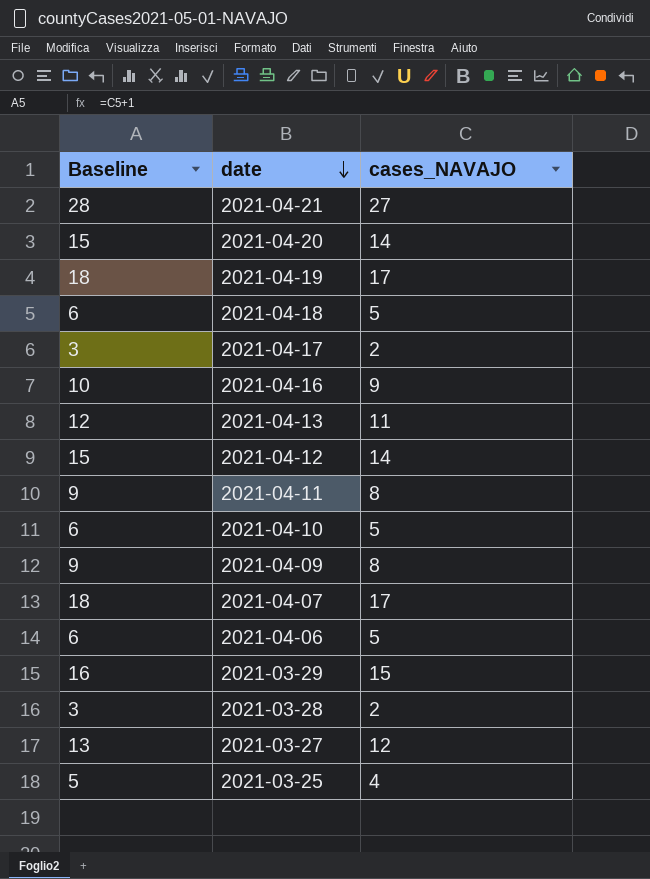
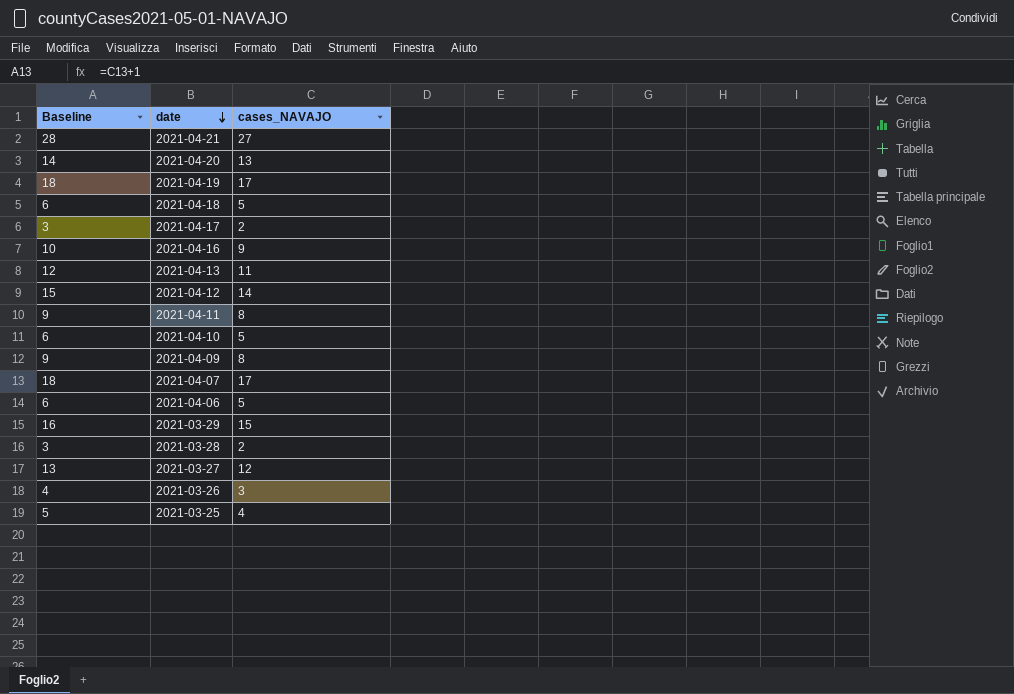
2021-04-20 | Baseline: 15 -> 14
2021-04-20 | cases_NAVAJO: 14 -> 13
row 2021-03-26: none -> 4 | 3

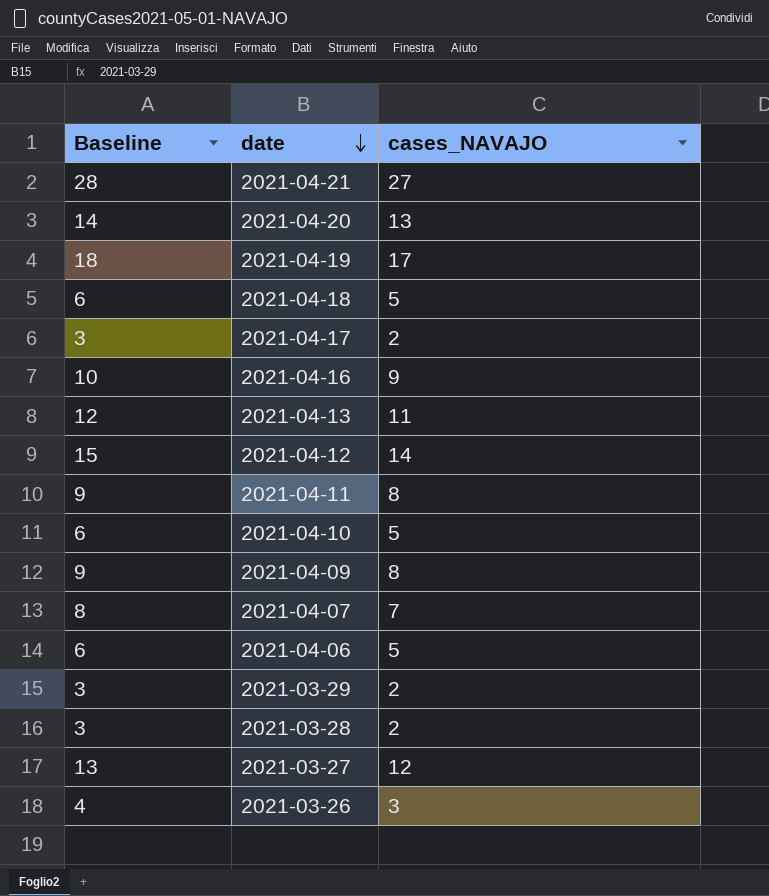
row 2021-03-25: 5 | 4 -> none
2021-04-07 | Baseline: 18 -> 8
2021-04-07 | cases_NAVAJO: 17 -> 7
2021-03-29 | Baseline: 16 -> 3
2021-03-29 | cases_NAVAJO: 15 -> 2

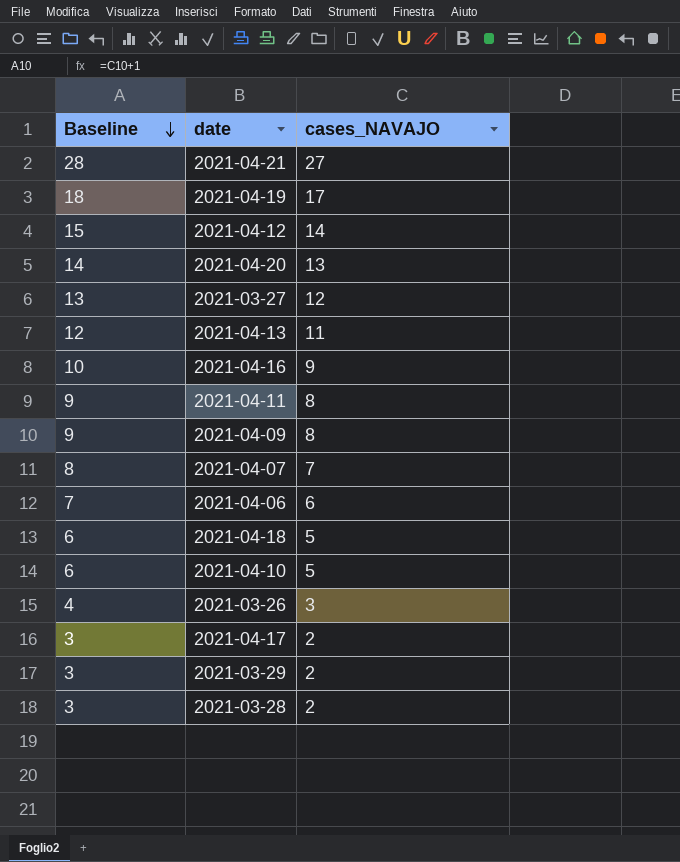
row order: date descending -> Baseline descending
2021-04-06 | Baseline: 6 -> 7
2021-04-06 | cases_NAVAJO: 5 -> 6

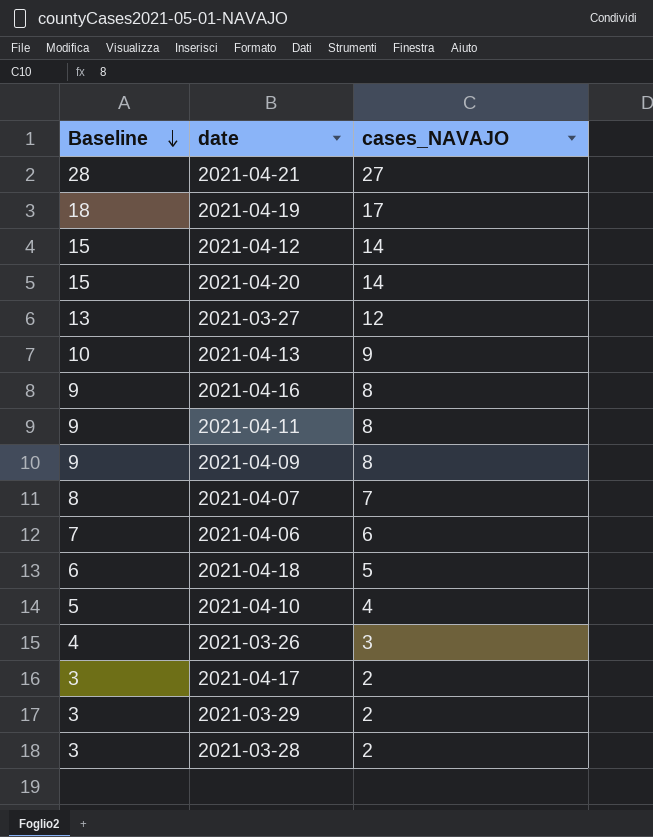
2021-04-20 | Baseline: 14 -> 15
2021-04-20 | cases_NAVAJO: 13 -> 14
2021-04-13 | Baseline: 12 -> 10
2021-04-13 | cases_NAVAJO: 11 -> 9
2021-04-16 | Baseline: 10 -> 9
2021-04-16 | cases_NAVAJO: 9 -> 8
2021-04-10 | Baseline: 6 -> 5
2021-04-10 | cases_NAVAJO: 5 -> 4

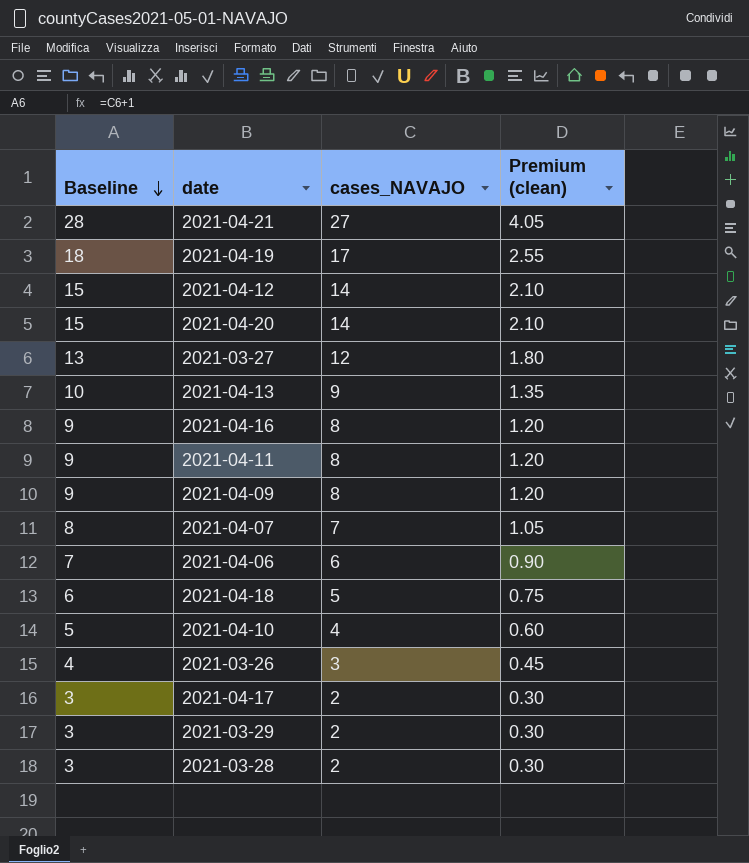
column Premium (clean) | formula: none -> [cases_NAVAJO] * 0.15

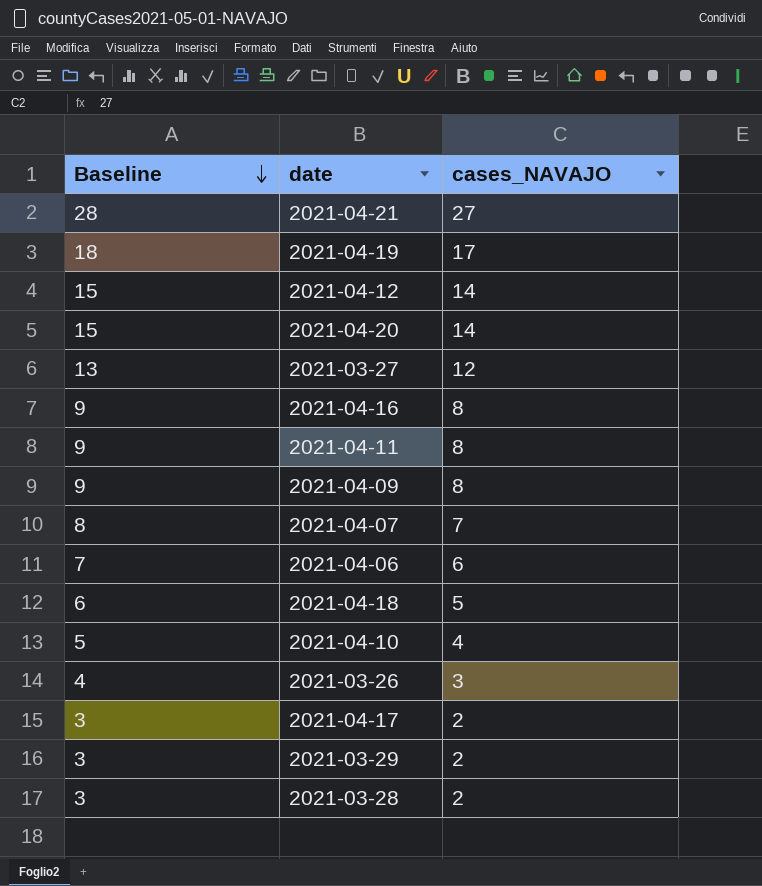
column Premium (clean) | formula: [cases_NAVAJO] * 0.15 -> none
row 2021-04-13: 10 | 9 | 1.35 -> none

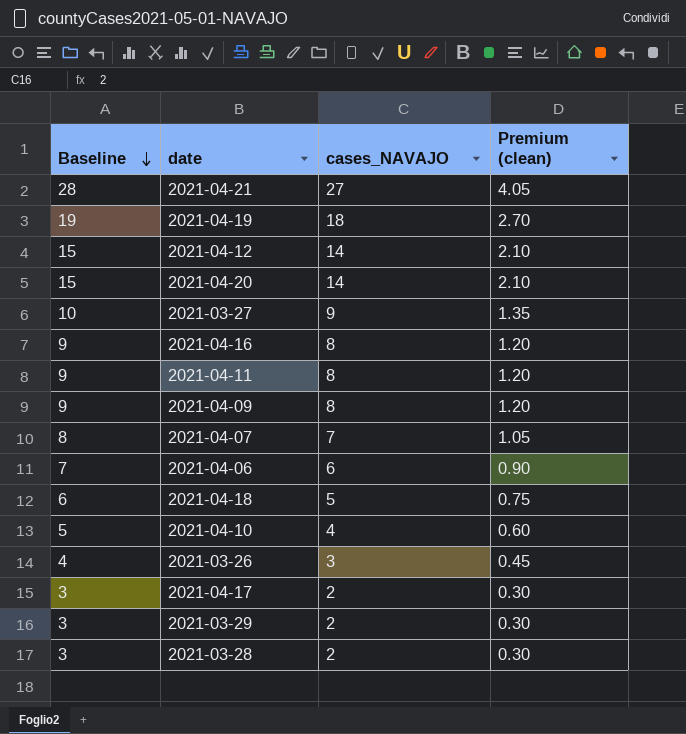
column Premium (clean) | formula: none -> [cases_NAVAJO] * 0.15
2021-04-19 | Baseline: 18 -> 19
2021-04-19 | cases_NAVAJO: 17 -> 18
2021-03-27 | Baseline: 13 -> 10
2021-03-27 | cases_NAVAJO: 12 -> 9

